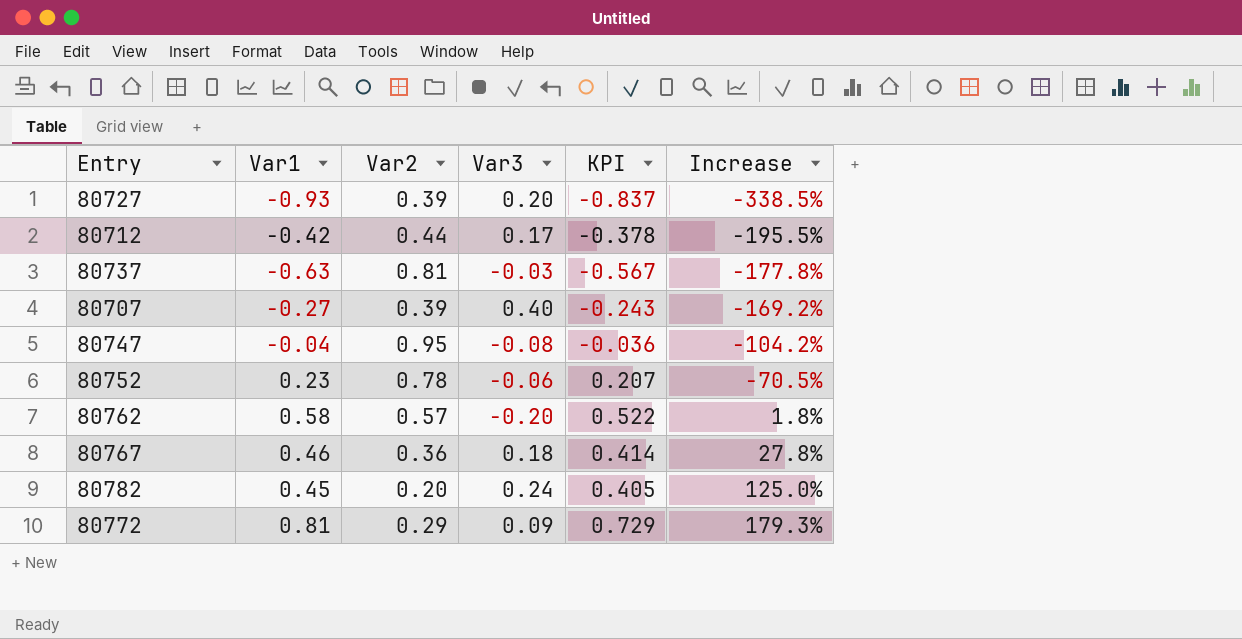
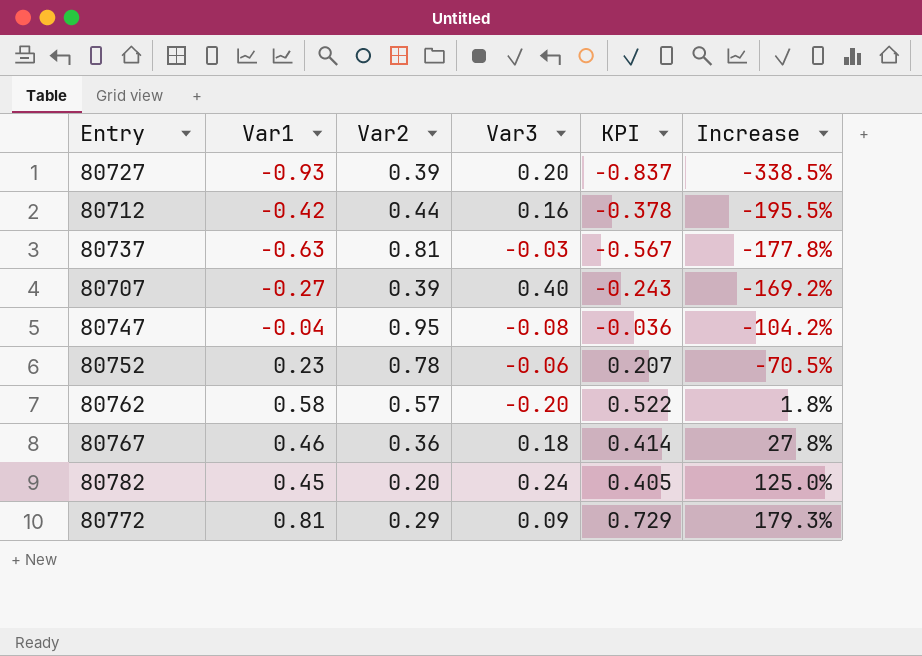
80712 | Var3: 0.17 -> 0.16

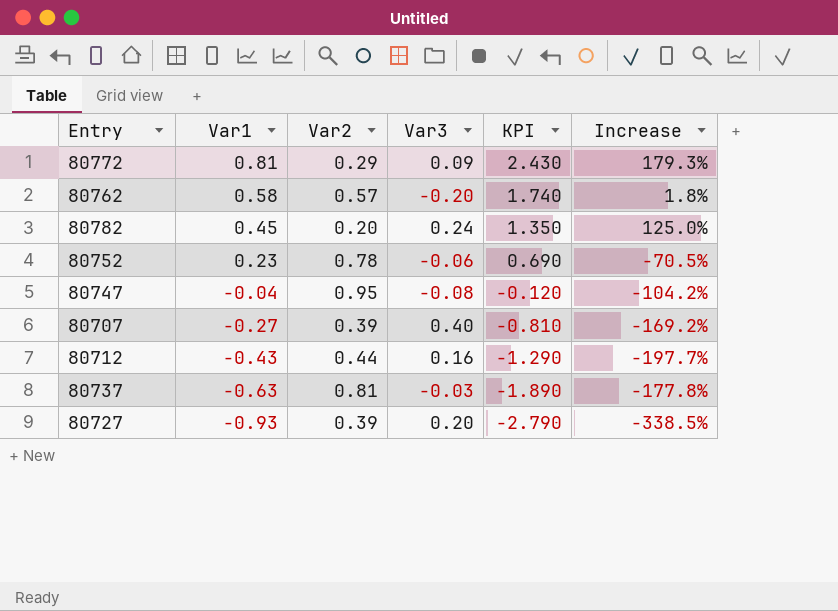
row order: Increase ascending -> Var1 descending
column KPI | formula: [Var1] * 0.9 -> [Var1] * 3
row 80767: 0.46 | 0.36 | 0.18 | 0.414 | 27.8% -> none
80712 | Var1: -0.42 -> -0.43
80712 | Increase: -195.5% -> -197.7%

